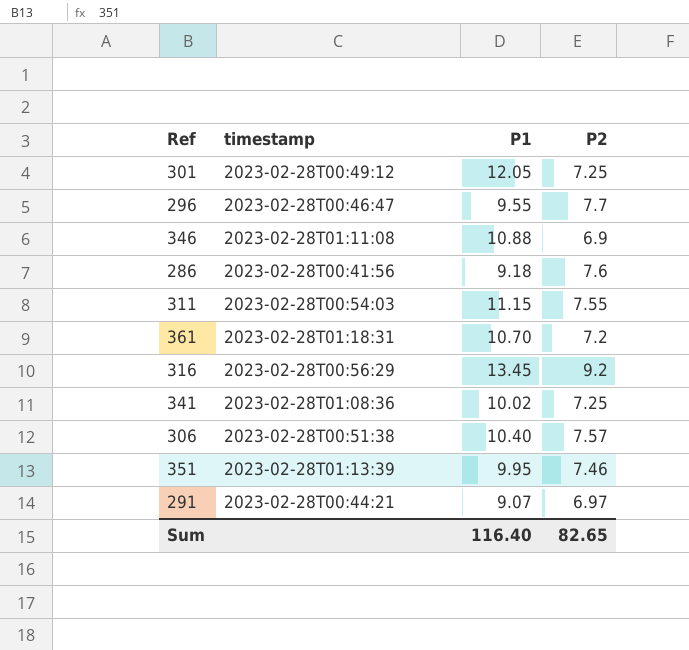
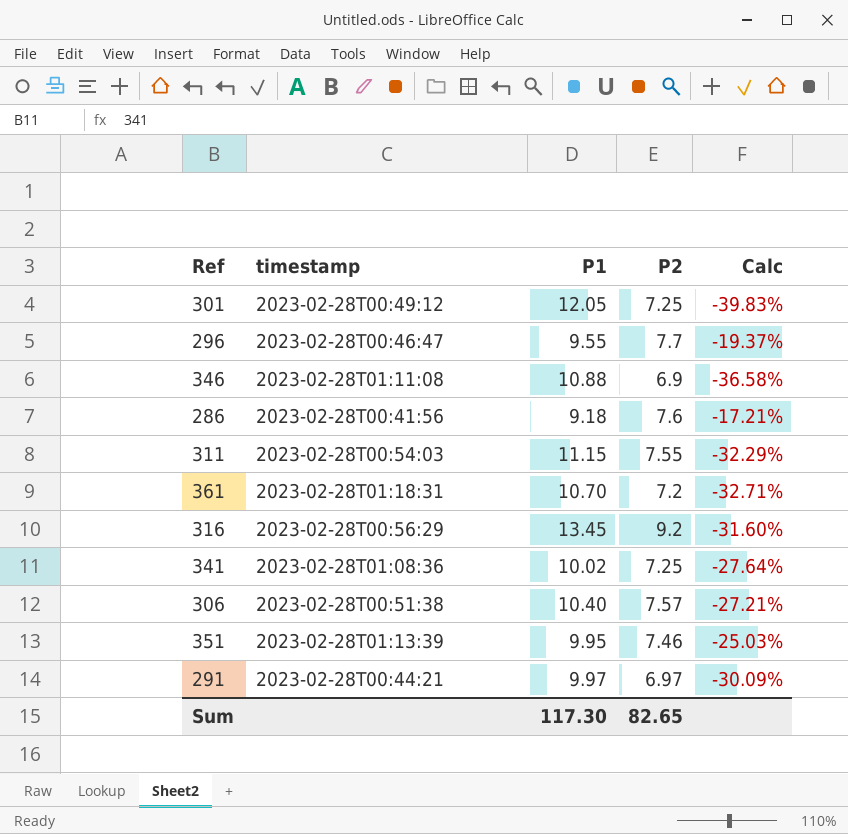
column Calc | formula: none -> ([P2] - [P1]) / [P1]
291 | P1: 9.07 -> 9.97
Sum | P1: 116.40 -> 117.30

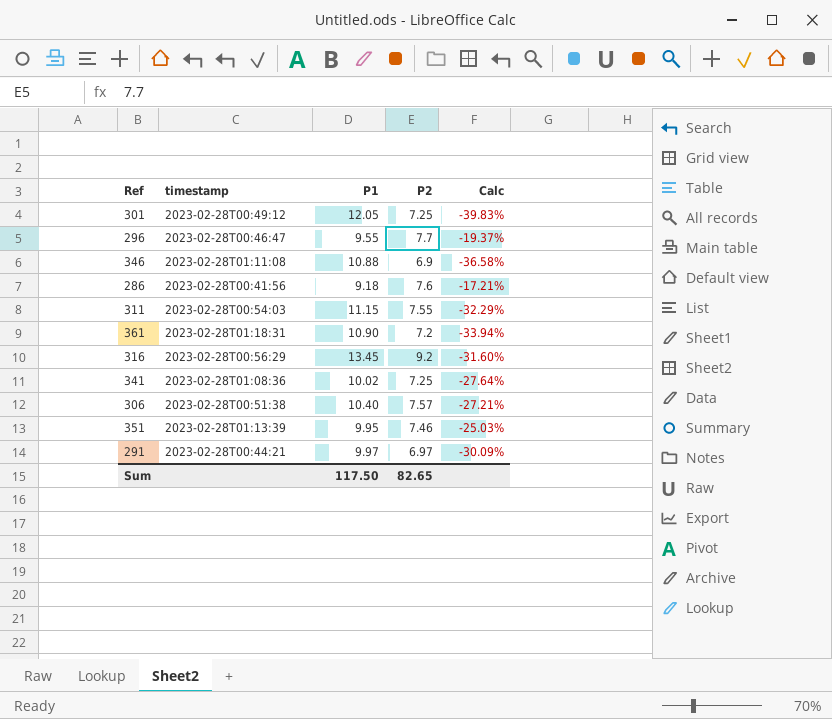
361 | P1: 10.70 -> 10.90
361 | Calc: -32.71% -> -33.94%
Sum | P1: 117.30 -> 117.50

